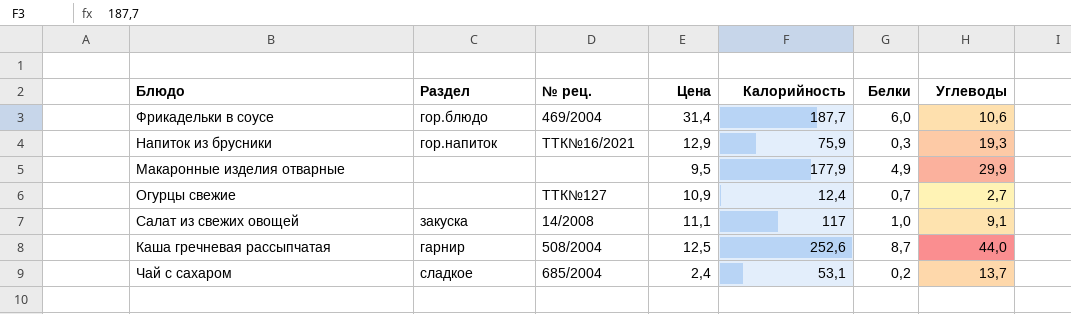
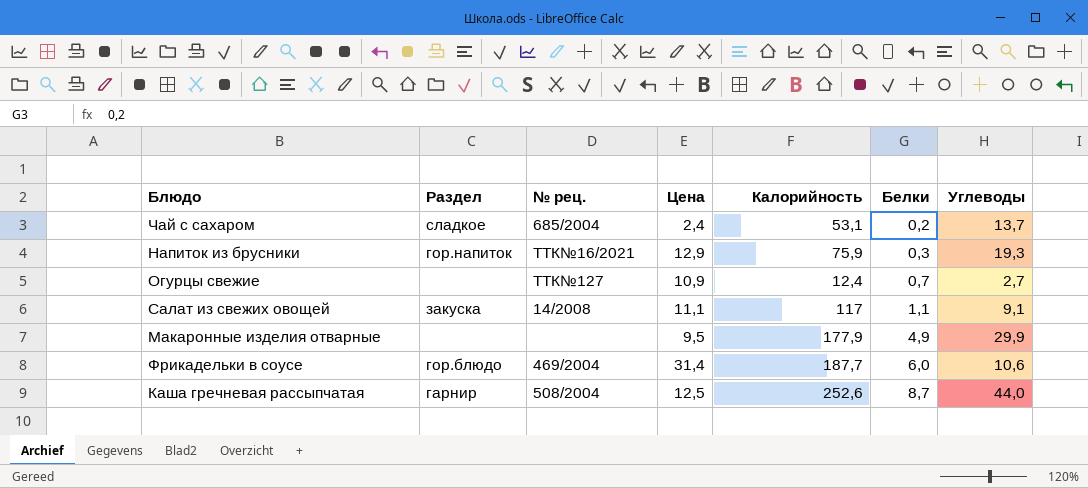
row order: none -> Белки ascending
Салат из свежих овощей | Белки: 1,0 -> 1,1

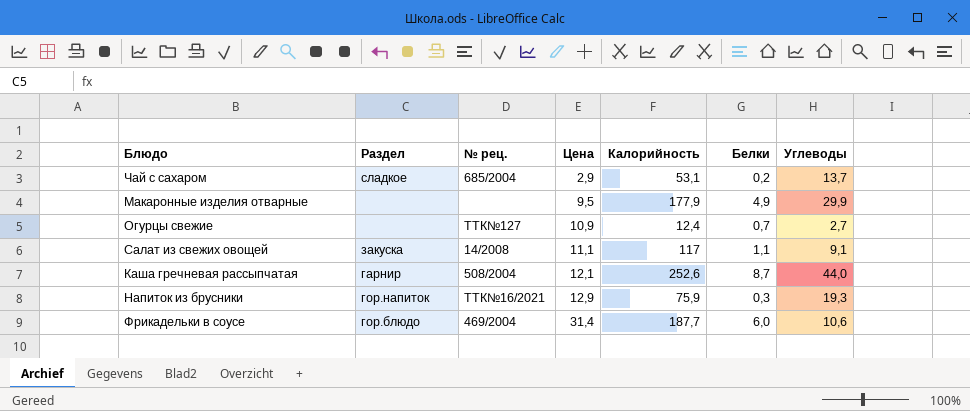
row order: Белки ascending -> Цена ascending
Чай с сахаром | Цена: 2,4 -> 2,9
Каша гречневая рассыпчатая | Цена: 12,5 -> 12,1

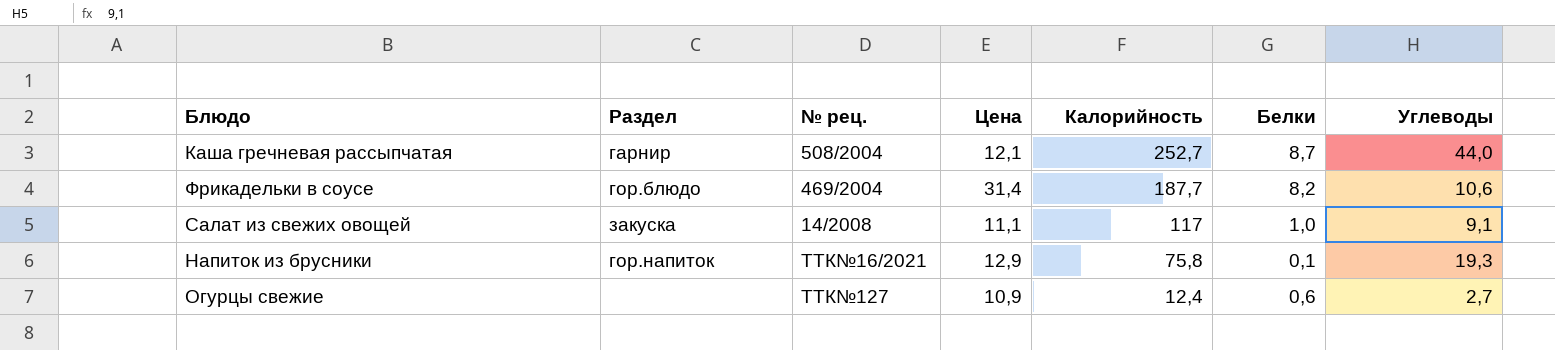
row order: Цена ascending -> Калорийность descending
row Чай с сахаром: сладкое | 685/2004 | 2,9 | 53,1 | 0,2 | 13,7 -> none
row Макаронные изделия отварные: none | none | 9,5 | 177,9 | 4,9 | 29,9 -> none
Каша гречневая рассыпчатая | Калорийность: 252,6 -> 252,7
Фрикадельки в соусе | Белки: 6,0 -> 8,2
Салат из свежих овощей | Белки: 1,1 -> 1,0
Напиток из брусники | Калорийность: 75,9 -> 75,8
Напиток из брусники | Белки: 0,3 -> 0,1
Огурцы свежие | Белки: 0,7 -> 0,6

